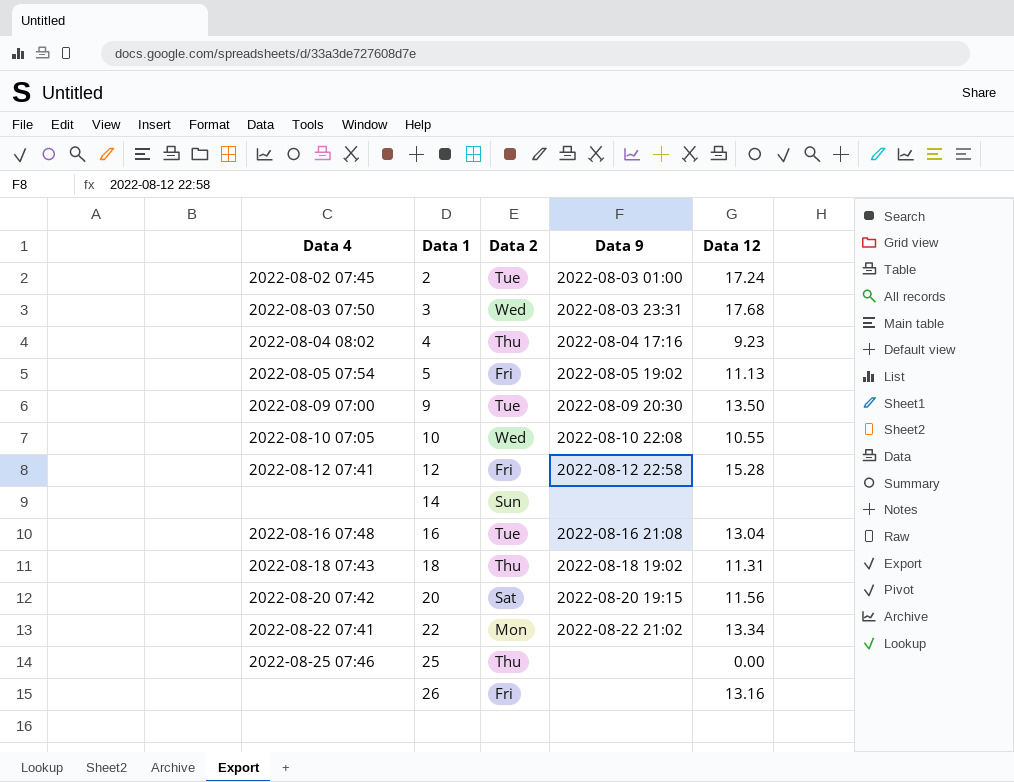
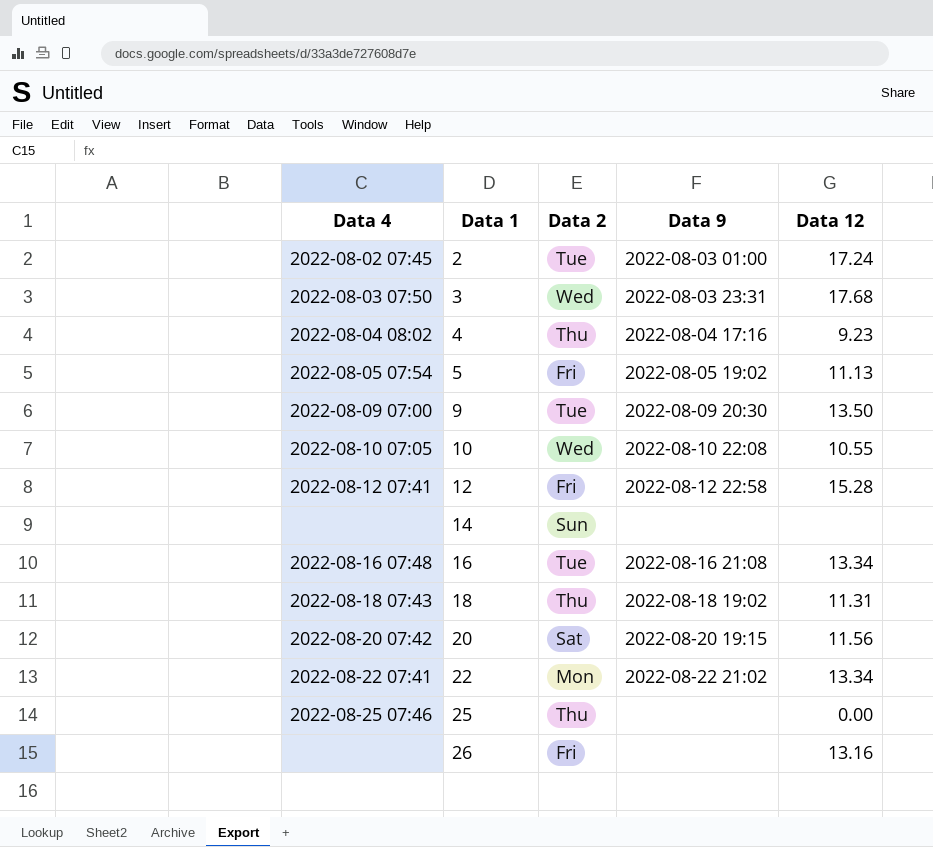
16 | Data 12: 13.04 -> 13.34

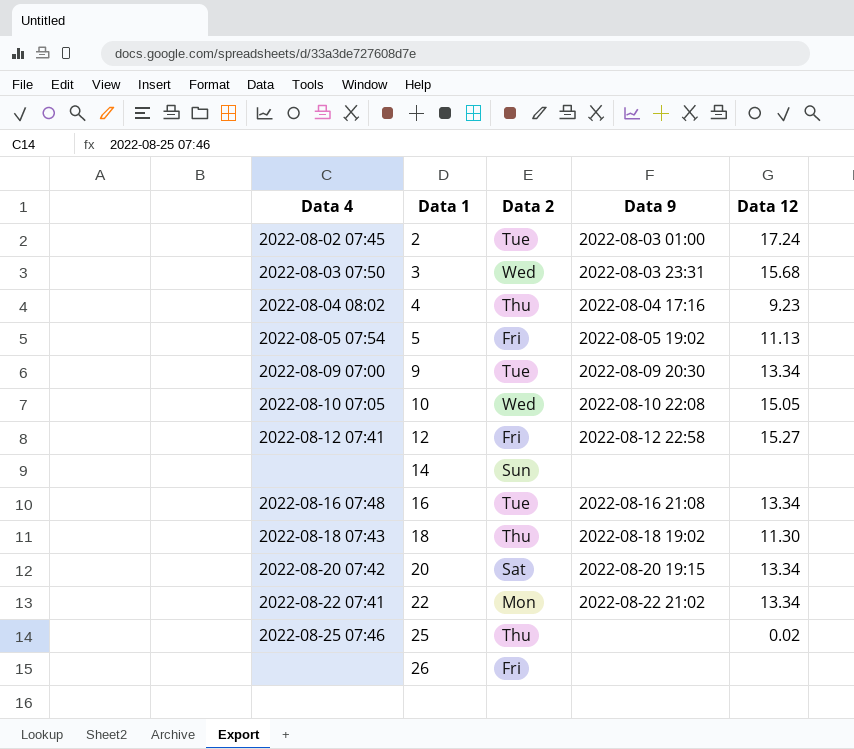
3 | Data 12: 17.68 -> 15.68
9 | Data 12: 13.50 -> 13.34
10 | Data 12: 10.55 -> 15.05
12 | Data 12: 15.28 -> 15.27
18 | Data 12: 11.31 -> 11.30
20 | Data 12: 11.56 -> 13.34
25 | Data 12: 0.00 -> 0.02
26 | Data 12: 13.16 -> none

